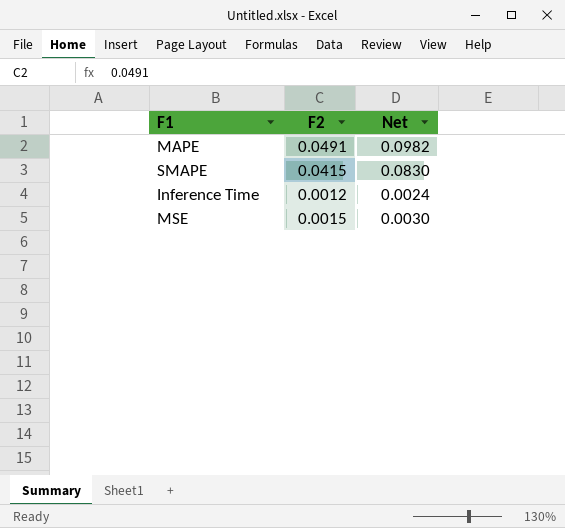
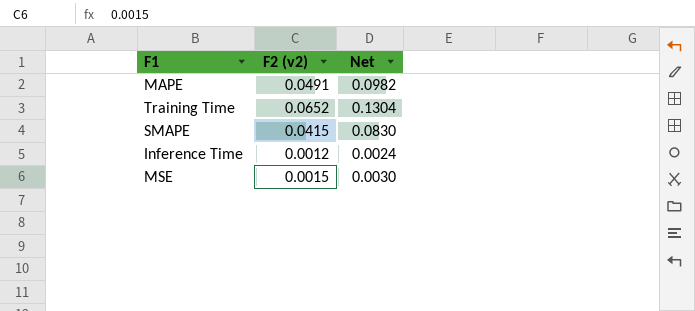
column name: F2 -> F2 (v2)
row Training Time: none -> 0.0652 | 0.1304

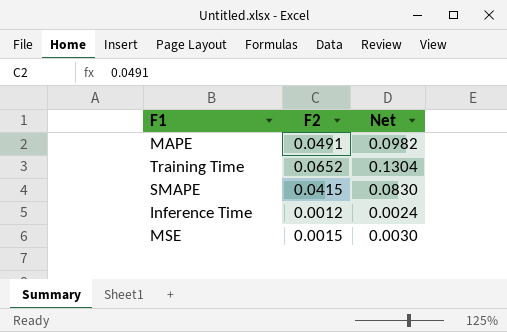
column name: F2 (v2) -> F2

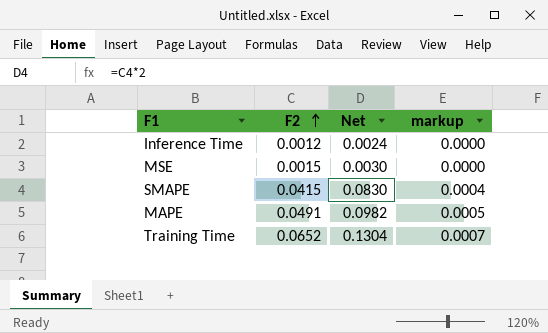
row order: none -> F2 ascending
column markup | formula: none -> [F2] * 0.01

